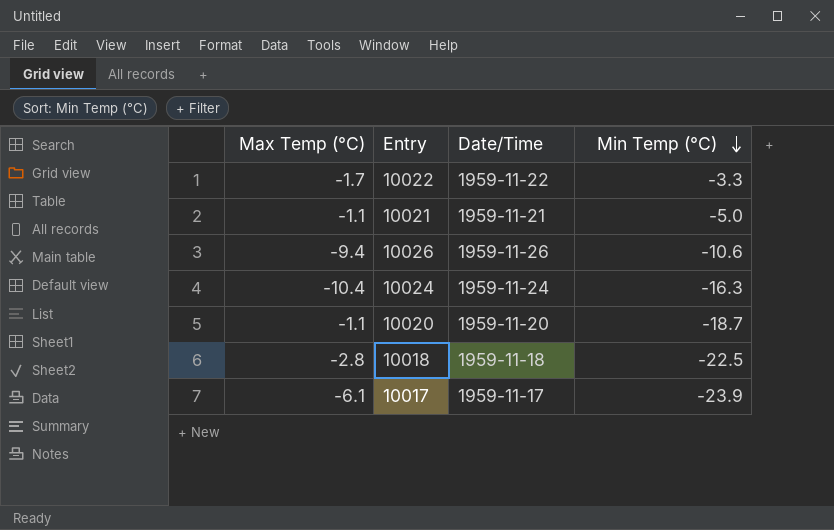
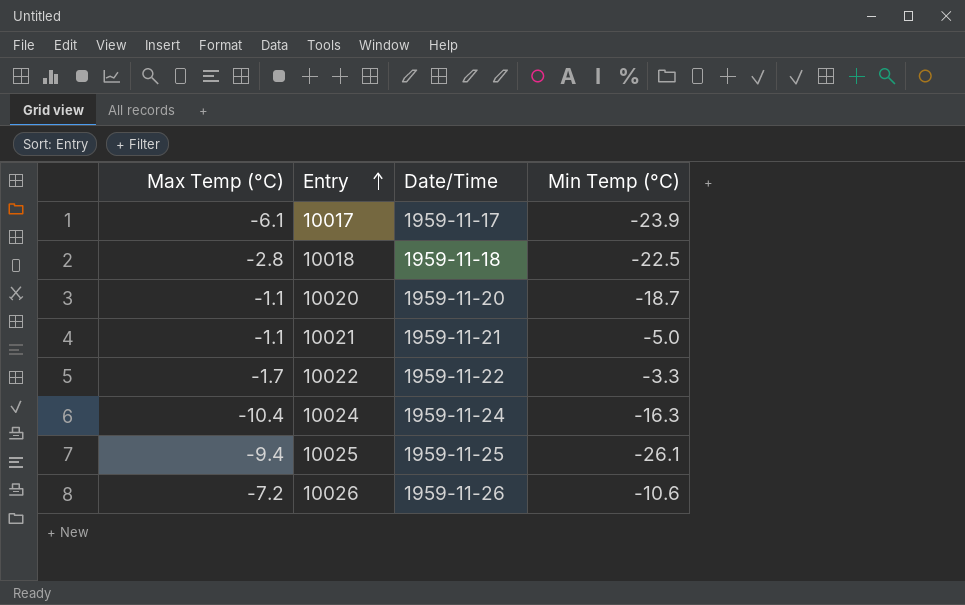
row order: Min Temp (°C) descending -> Entry ascending
row 10025: none -> -9.4 | 1959-11-25 | -26.1
10026 | Max Temp (°C): -9.4 -> -7.2

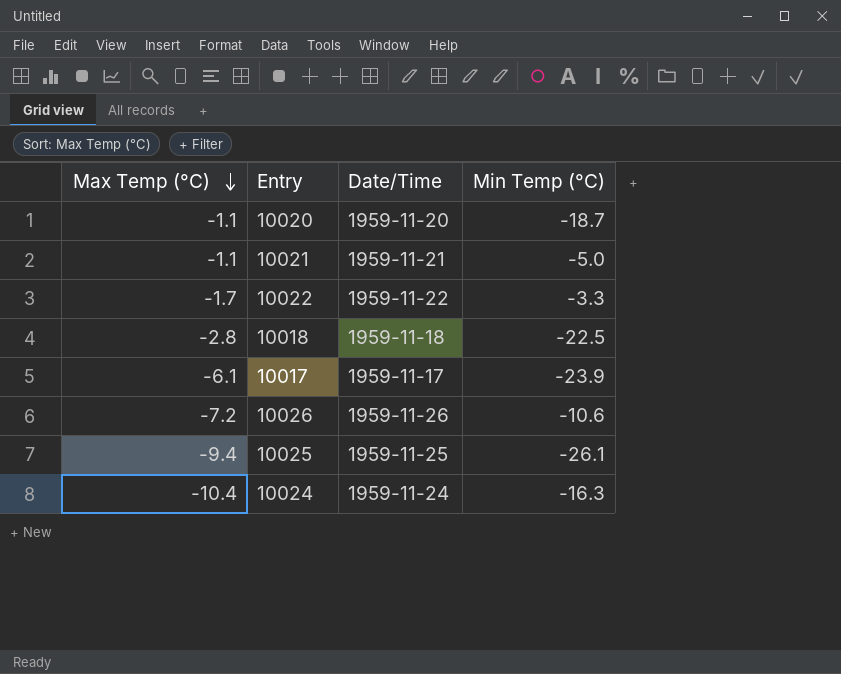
row order: Entry ascending -> Max Temp (°C) descending

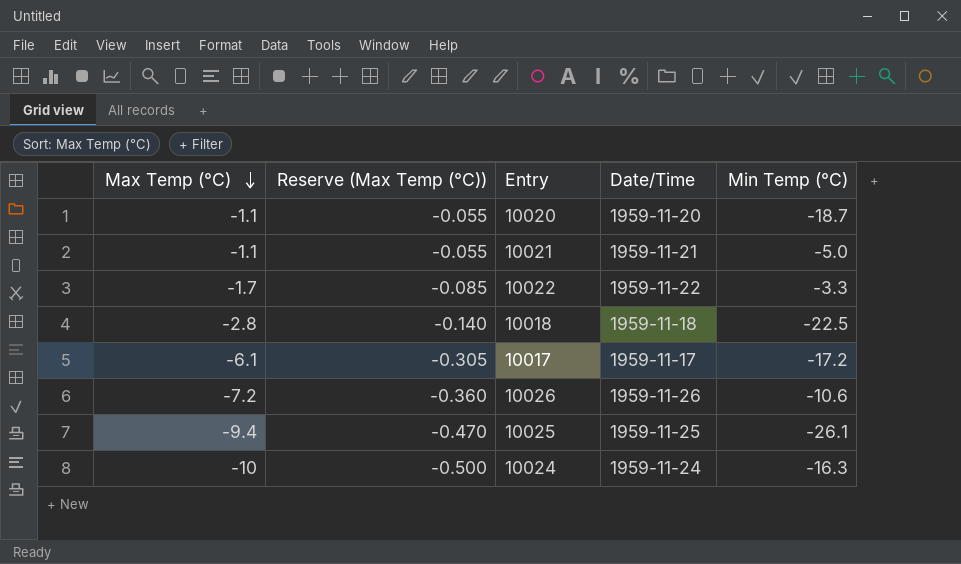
column Reserve (Max Temp (°C)) | formula: none -> [Max Temp (°C)] * 0.05
10017 | Min Temp (°C): -23.9 -> -17.2
10024 | Max Temp (°C): -10.4 -> -10

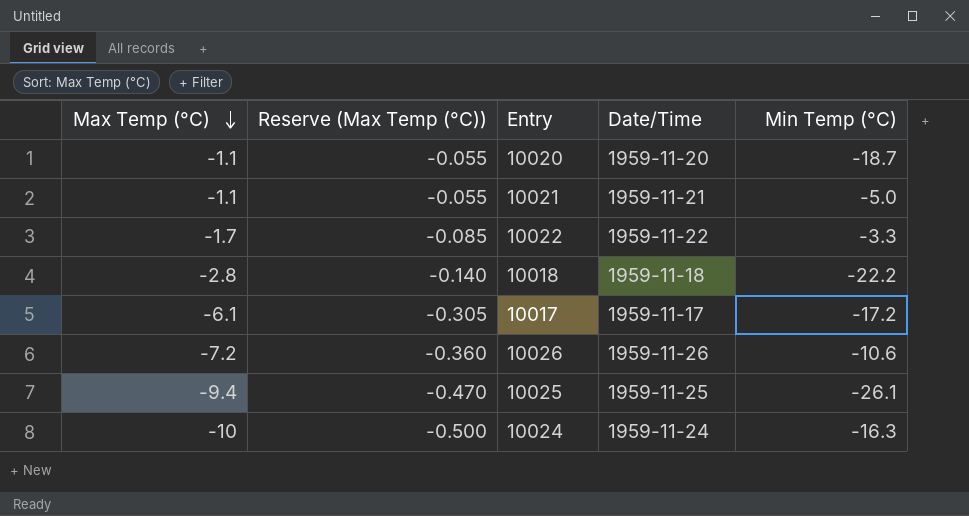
10018 | Min Temp (°C): -22.5 -> -22.2

